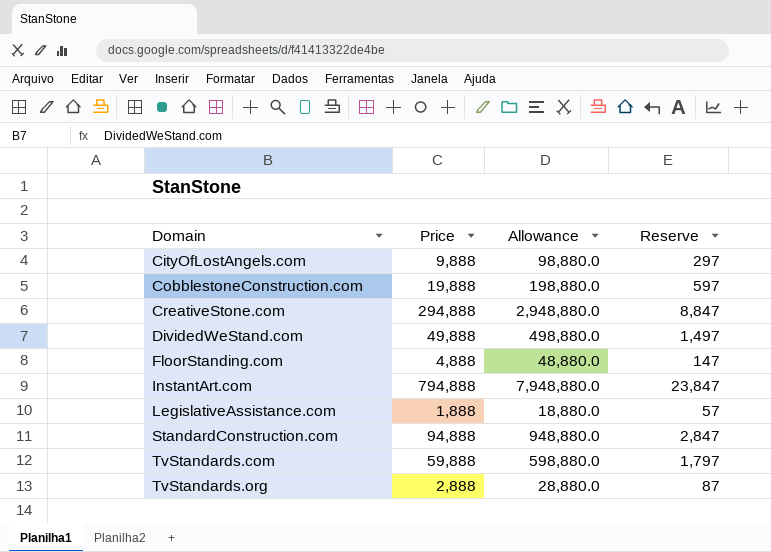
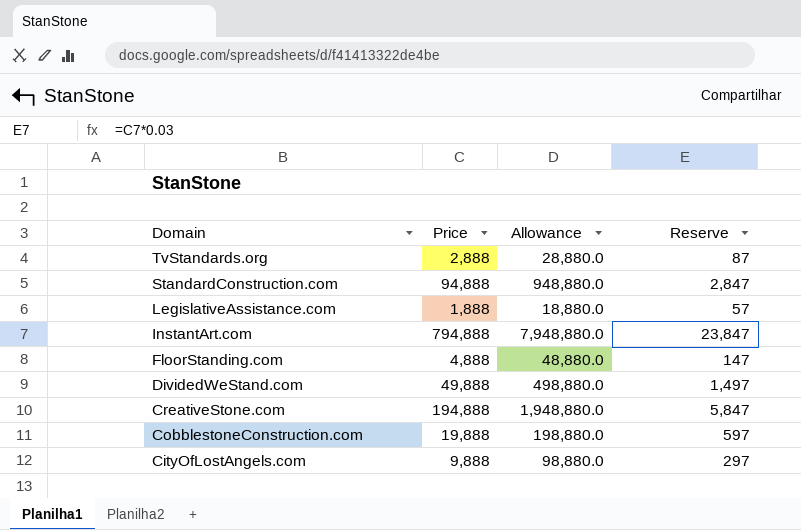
row order: Domain ascending -> Domain descending
row TvStandards.com: 59,888 | 598,880.0 | 1,797 -> none
CreativeStone.com | Price: 294,888 -> 194,888
CreativeStone.com | Allowance: 2,948,880.0 -> 1,948,880.0
CreativeStone.com | Reserve: 8,847 -> 5,847

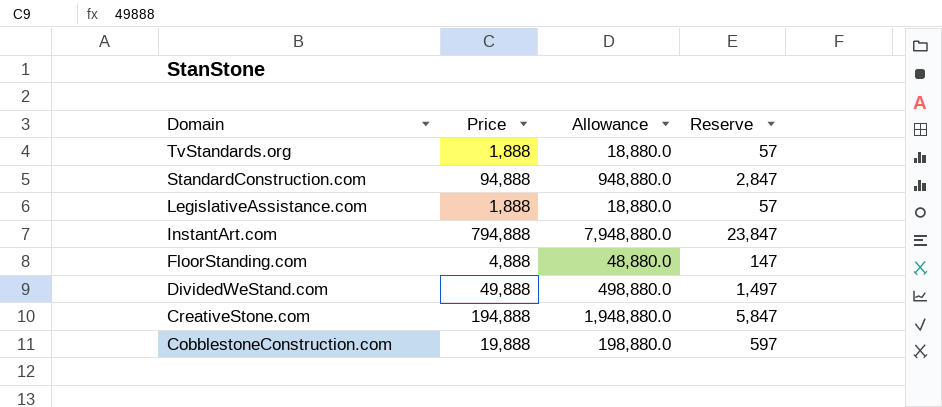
row CityOfLostAngels.com: 9,888 | 98,880.0 | 297 -> none
TvStandards.org | Price: 2,888 -> 1,888
TvStandards.org | Allowance: 28,880.0 -> 18,880.0
TvStandards.org | Reserve: 87 -> 57

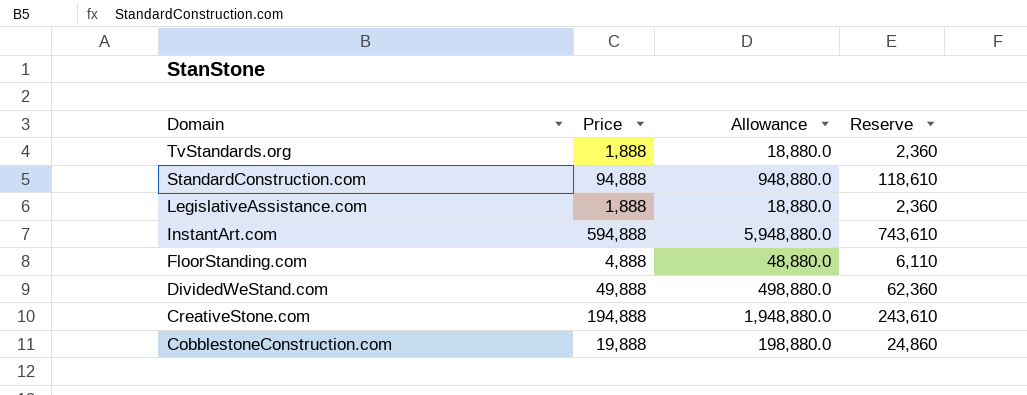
column Reserve | formula: [Price] * 0.03 -> [Price] * 1.25
InstantArt.com | Price: 794,888 -> 594,888
InstantArt.com | Allowance: 7,948,880.0 -> 5,948,880.0

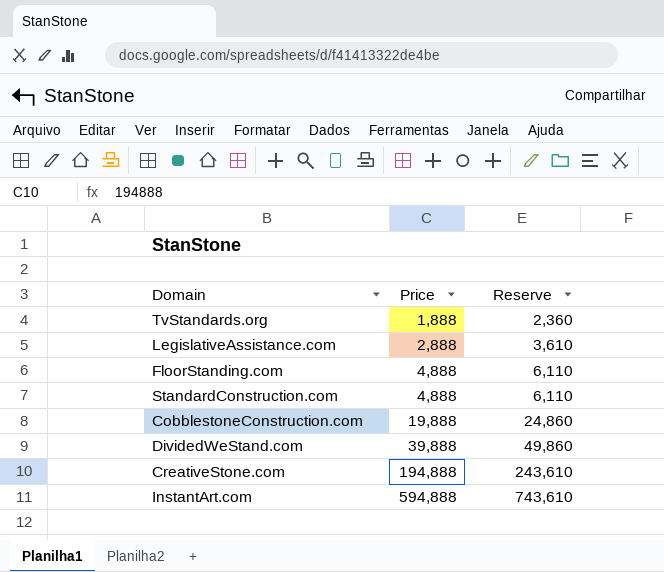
row order: Domain descending -> Price ascending
column Allowance | formula: [Price] * 10 -> none
LegislativeAssistance.com | Price: 1,888 -> 2,888
LegislativeAssistance.com | Reserve: 2,360 -> 3,610
StandardConstruction.com | Price: 94,888 -> 4,888
StandardConstruction.com | Reserve: 118,610 -> 6,110
DividedWeStand.com | Price: 49,888 -> 39,888
DividedWeStand.com | Reserve: 62,360 -> 49,860

